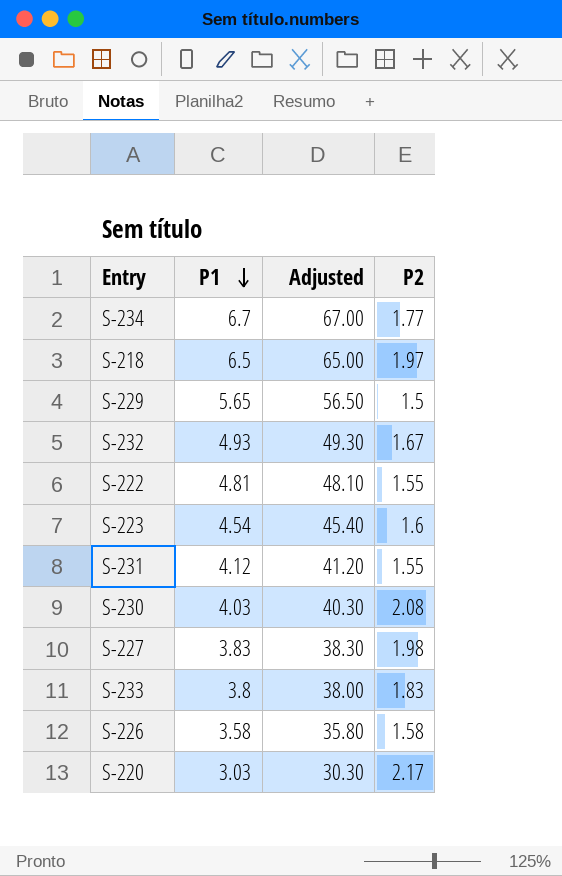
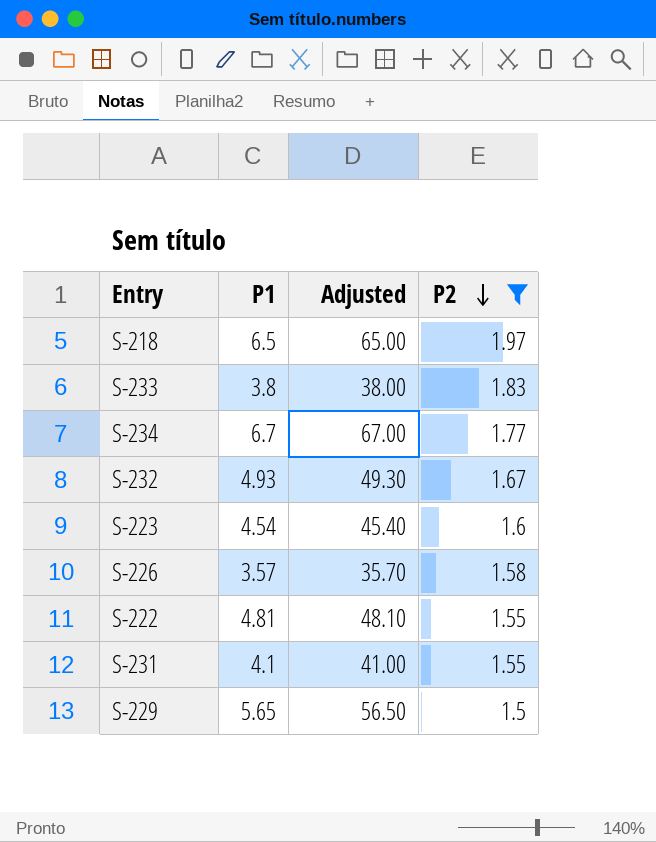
filter: none -> P2 <= 1.97
row order: P1 descending -> P2 descending
S-226 | P1: 3.58 -> 3.57
S-226 | Adjusted: 35.80 -> 35.70
S-231 | P1: 4.12 -> 4.1
S-231 | Adjusted: 41.20 -> 41.00

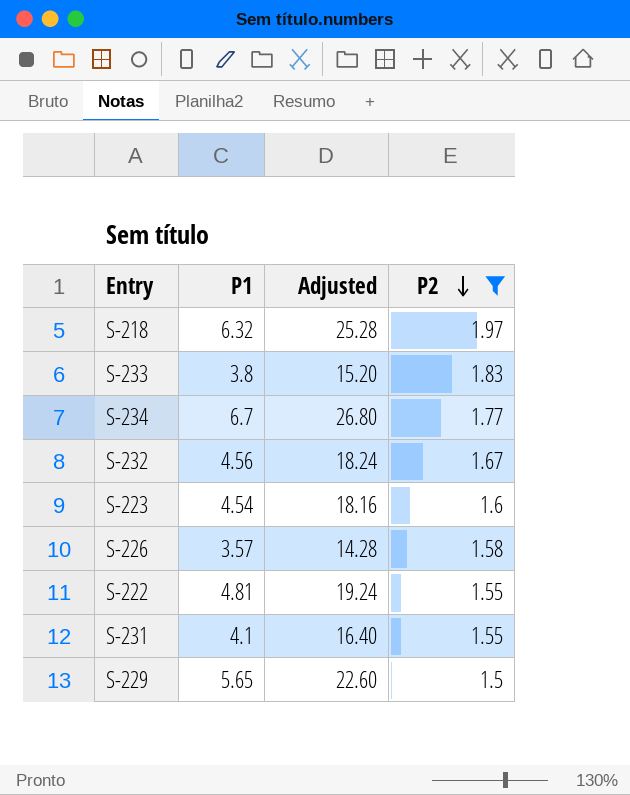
column Adjusted | formula: [P1] * 10 -> [P1] * 4
S-218 | P1: 6.5 -> 6.32
S-232 | P1: 4.93 -> 4.56

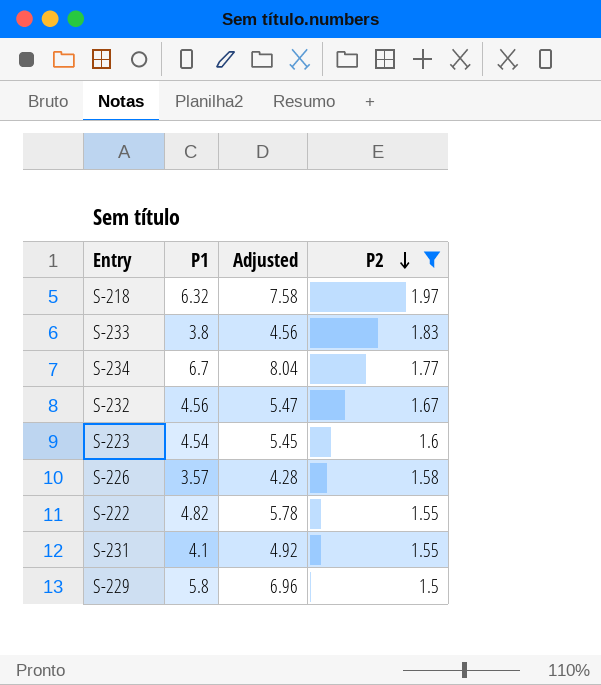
column Adjusted | formula: [P1] * 4 -> [P1] * 1.2
S-222 | P1: 4.81 -> 4.82
S-229 | P1: 5.65 -> 5.8

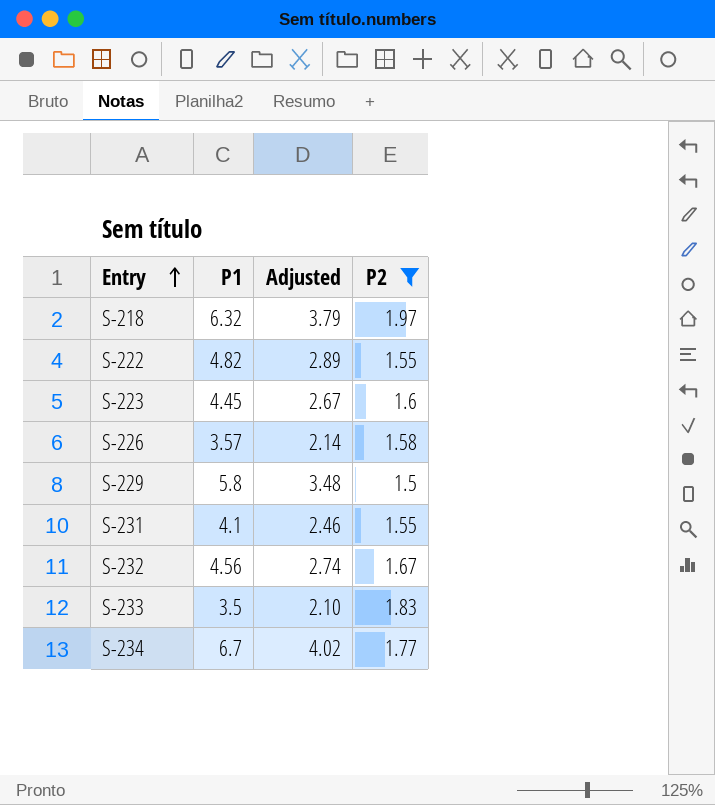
row order: P2 descending -> Entry ascending
column Adjusted | formula: [P1] * 1.2 -> [P1] * 0.6
S-223 | P1: 4.54 -> 4.45
S-233 | P1: 3.8 -> 3.5

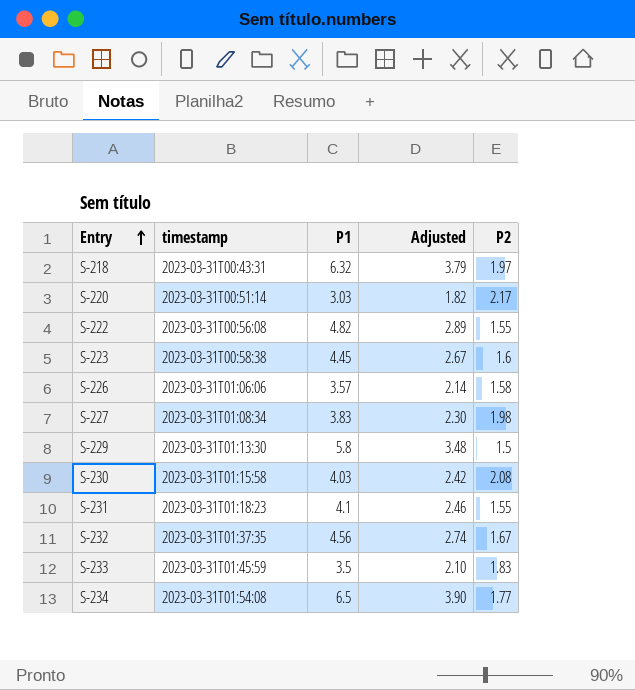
filter: P2 <= 1.97 -> none
column timestamp | position: none -> 2
S-234 | P1: 6.7 -> 6.5
S-234 | Adjusted: 4.02 -> 3.90

